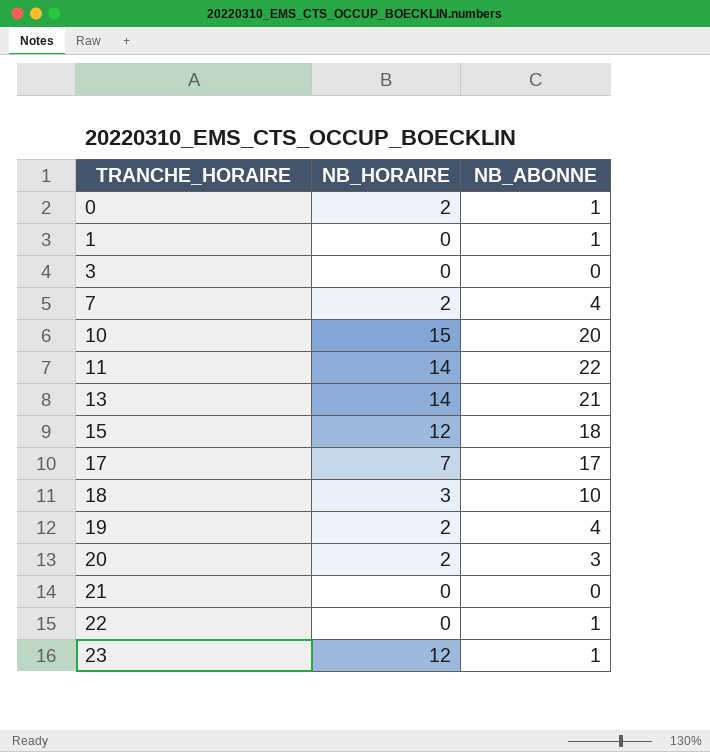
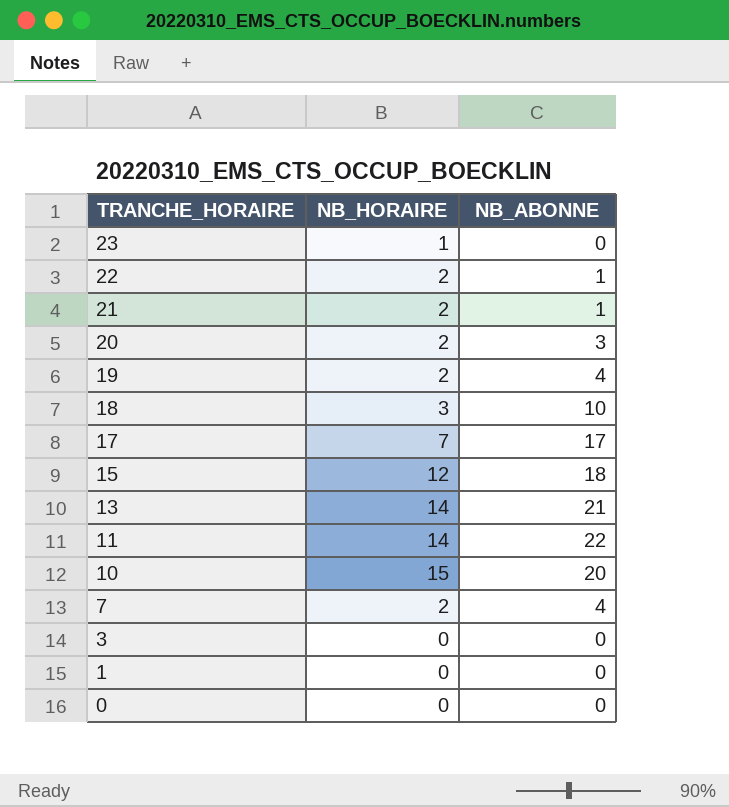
row order: TRANCHE_HORAIRE ascending -> TRANCHE_HORAIRE descending
23 | NB_HORAIRE: 12 -> 1
23 | NB_ABONNE: 1 -> 0
22 | NB_HORAIRE: 0 -> 2
21 | NB_HORAIRE: 0 -> 2
21 | NB_ABONNE: 0 -> 1
1 | NB_ABONNE: 1 -> 0
0 | NB_HORAIRE: 2 -> 0
0 | NB_ABONNE: 1 -> 0

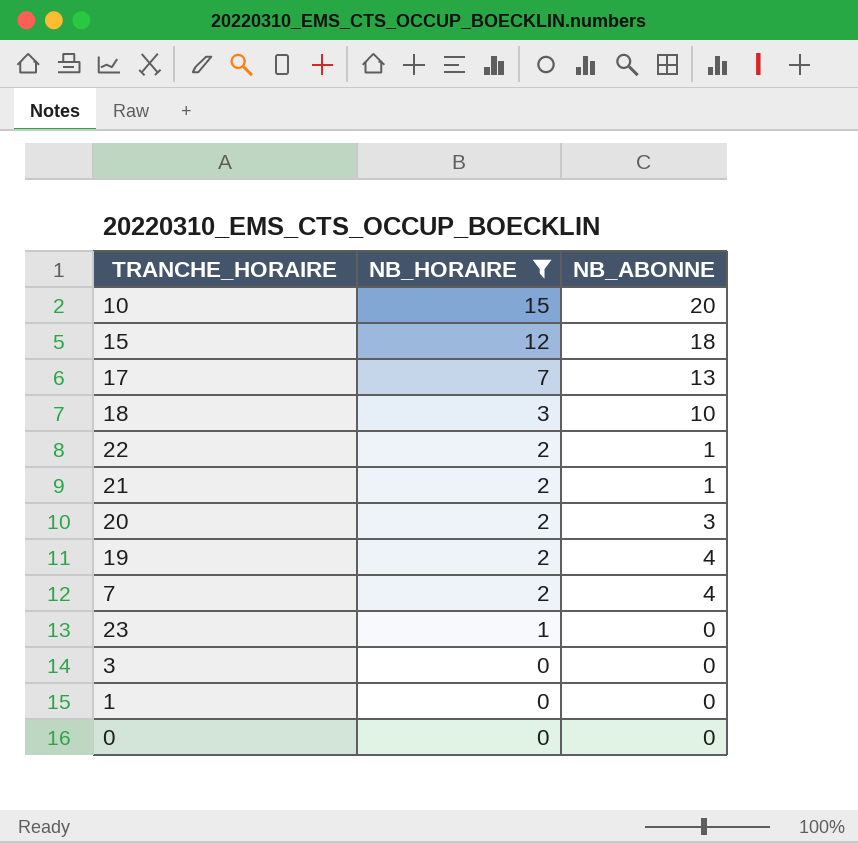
filter: none -> NB_HORAIRE != 14
row order: TRANCHE_HORAIRE descending -> NB_HORAIRE descending
17 | NB_ABONNE: 17 -> 13

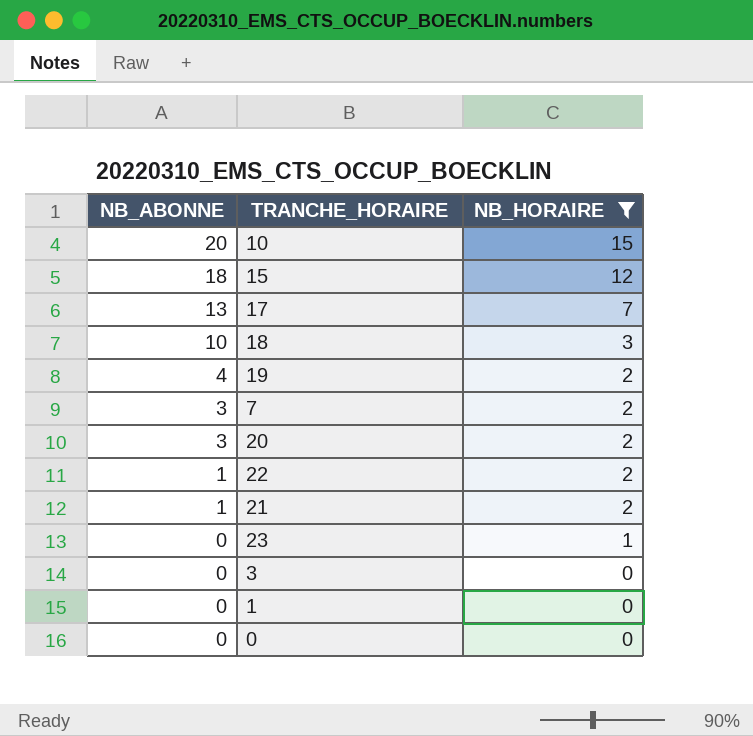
row order: NB_HORAIRE descending -> NB_ABONNE descending
column NB_ABONNE | position: 3 -> 1
7 | NB_ABONNE: 4 -> 3

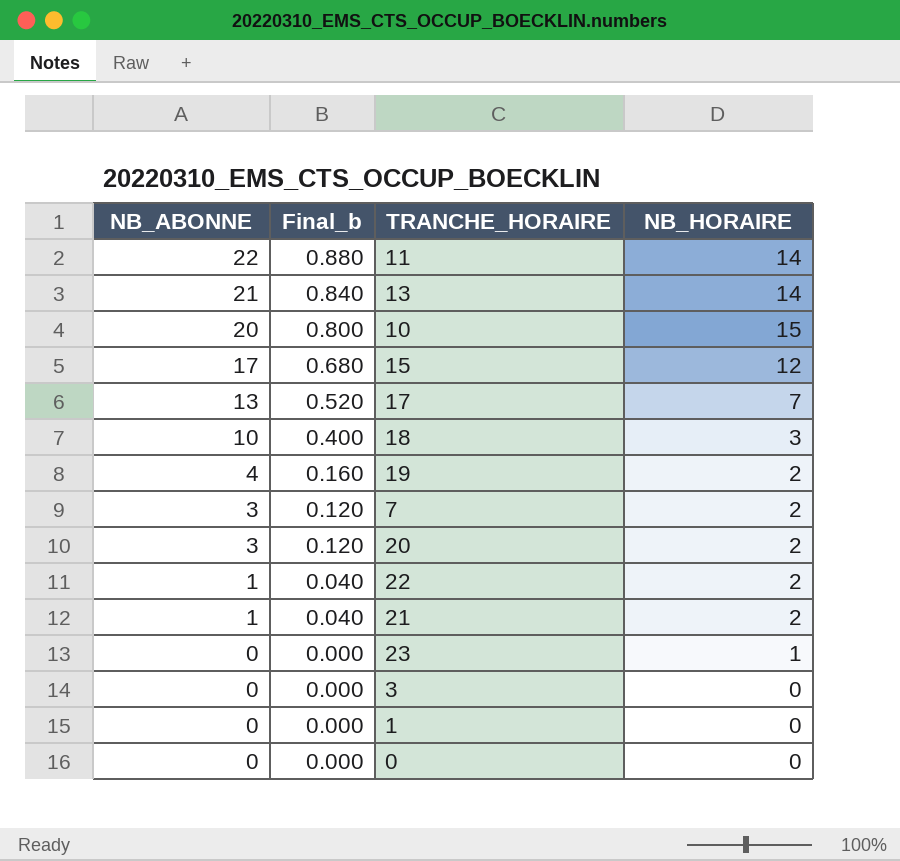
filter: NB_HORAIRE != 14 -> none
column Final_b | formula: none -> [NB_ABONNE] * 0.04
15 | NB_ABONNE: 18 -> 17

